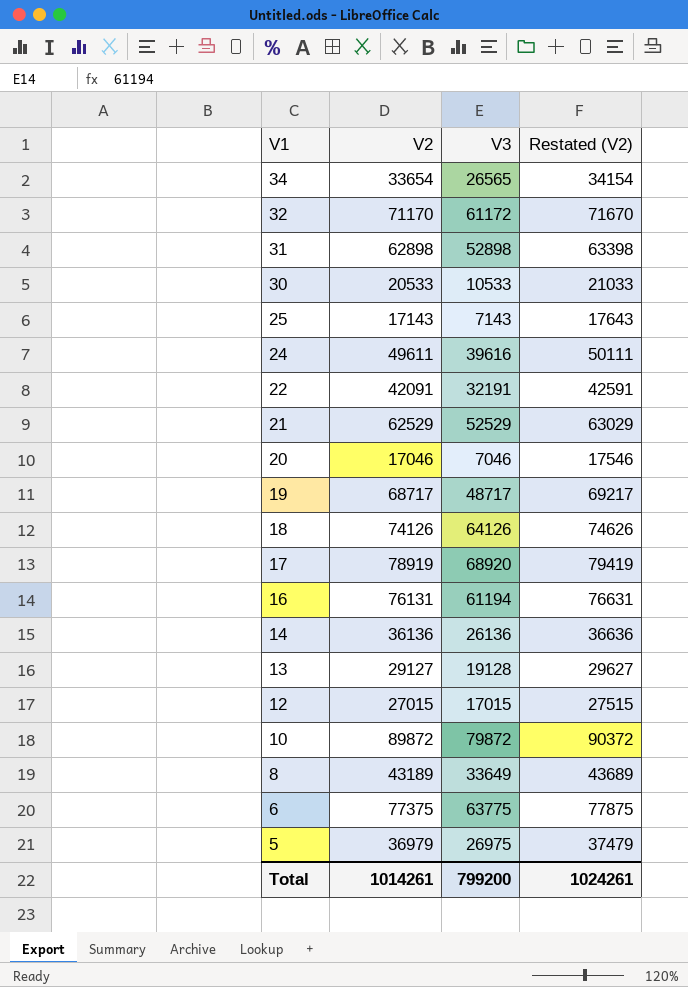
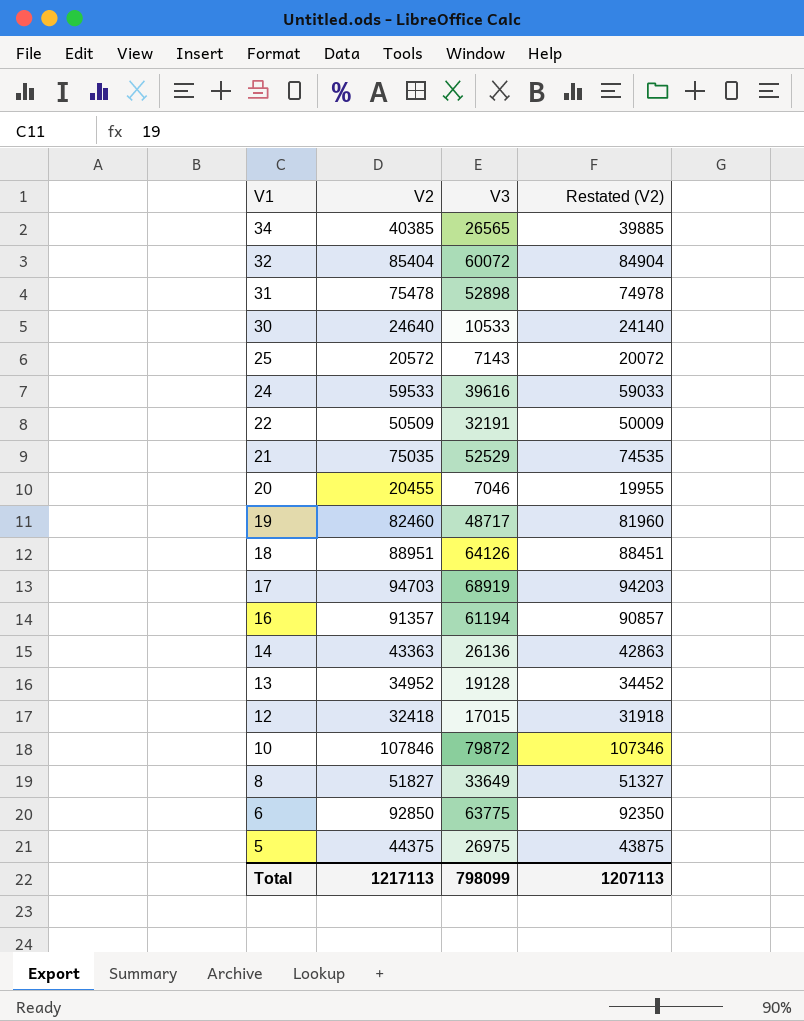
column Restated (V2) | formula: [V2] + 500 -> [V2] - 500
34 | V2: 33654 -> 40385
32 | V2: 71170 -> 85404
32 | V3: 61172 -> 60072
31 | V2: 62898 -> 75478
30 | V2: 20533 -> 24640
25 | V2: 17143 -> 20572
24 | V2: 49611 -> 59533
22 | V2: 42091 -> 50509
21 | V2: 62529 -> 75035
20 | V2: 17046 -> 20455
19 | V2: 68717 -> 82460
18 | V2: 74126 -> 88951
17 | V2: 78919 -> 94703
17 | V3: 68920 -> 68919
16 | V2: 76131 -> 91357
14 | V2: 36136 -> 43363
13 | V2: 29127 -> 34952
12 | V2: 27015 -> 32418
10 | V2: 89872 -> 107846
8 | V2: 43189 -> 51827
6 | V2: 77375 -> 92850
5 | V2: 36979 -> 44375
Total | V2: 1014261 -> 1217113
Total | V3: 799200 -> 798099
Total | Restated (V2): 1024261 -> 1207113

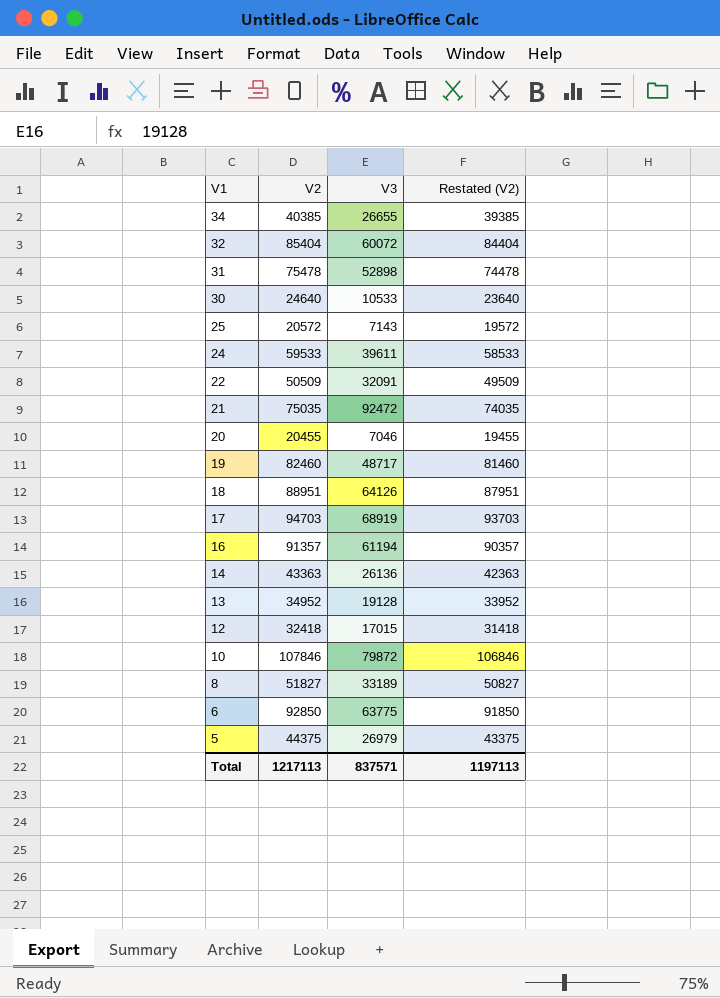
column Restated (V2) | formula: [V2] - 500 -> [V2] - 1000
34 | V3: 26565 -> 26655
24 | V3: 39616 -> 39611
22 | V3: 32191 -> 32091
21 | V3: 52529 -> 92472
8 | V3: 33649 -> 33189
5 | V3: 26975 -> 26979
Total | V3: 798099 -> 837571
Total | Restated (V2): 1207113 -> 1197113

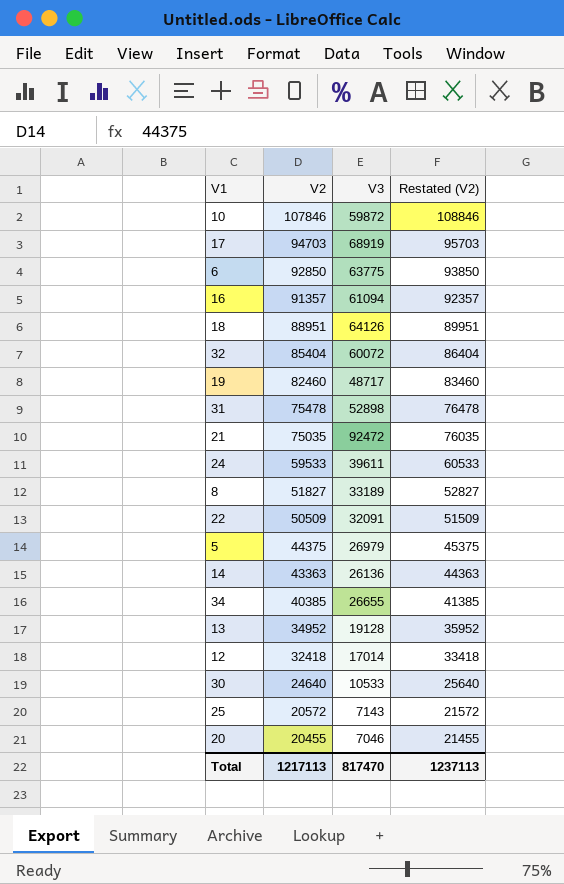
row order: V1 descending -> V2 descending
column Restated (V2) | formula: [V2] - 1000 -> [V2] + 1000
10 | V3: 79872 -> 59872
16 | V3: 61194 -> 61094
12 | V3: 17015 -> 17014
Total | V3: 837571 -> 817470
Total | Restated (V2): 1197113 -> 1237113

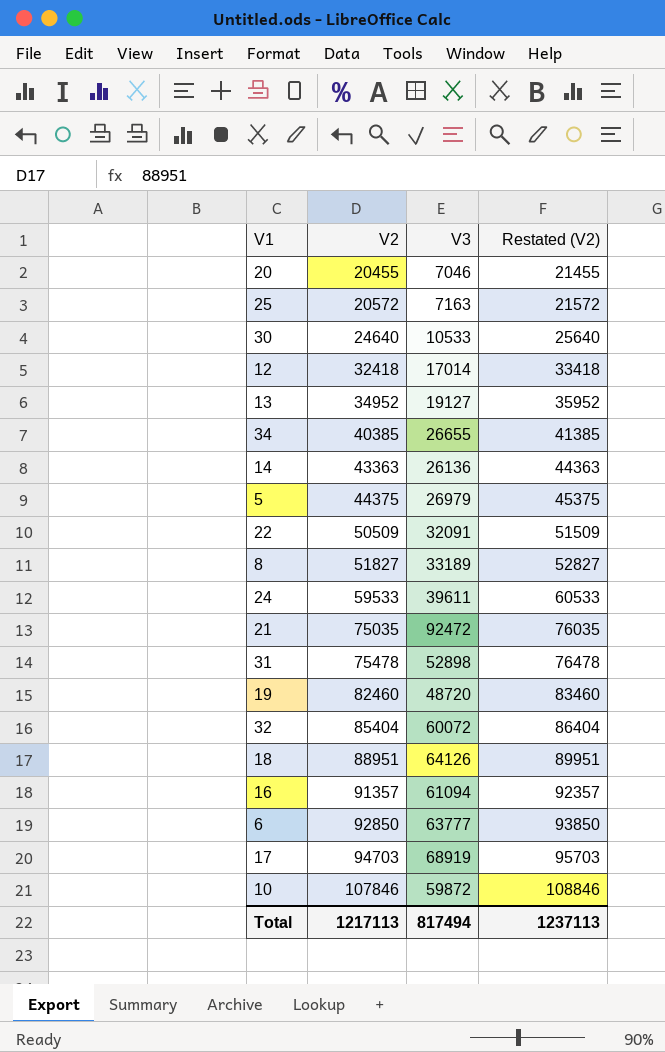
row order: V2 descending -> V2 ascending
25 | V3: 7143 -> 7163
13 | V3: 19128 -> 19127
19 | V3: 48717 -> 48720
6 | V3: 63775 -> 63777
Total | V3: 817470 -> 817494

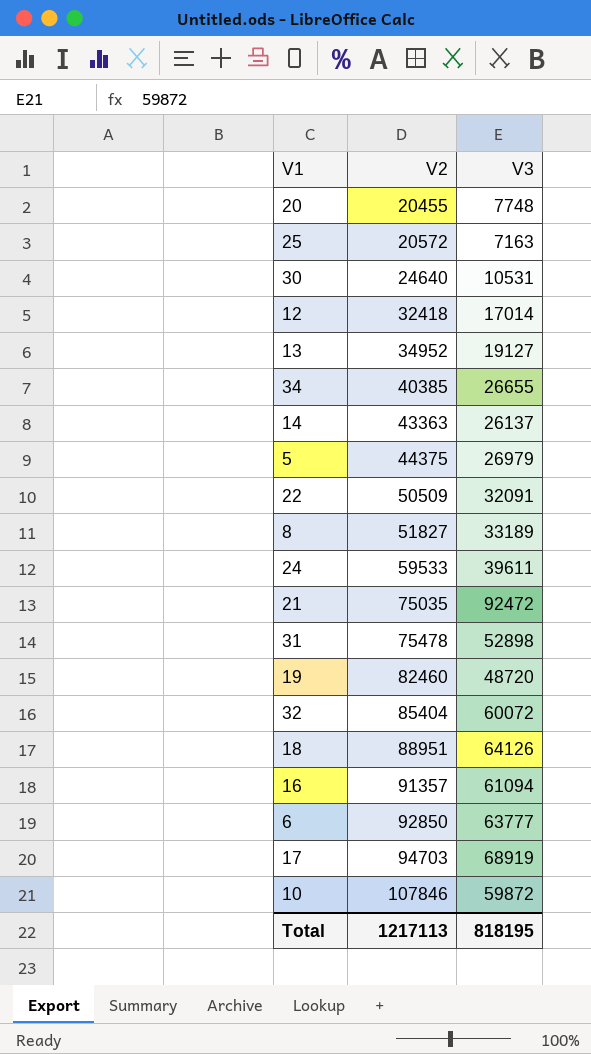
column Restated (V2) | formula: [V2] + 1000 -> none
20 | V3: 7046 -> 7748
30 | V3: 10533 -> 10531
14 | V3: 26136 -> 26137
Total | V3: 817494 -> 818195

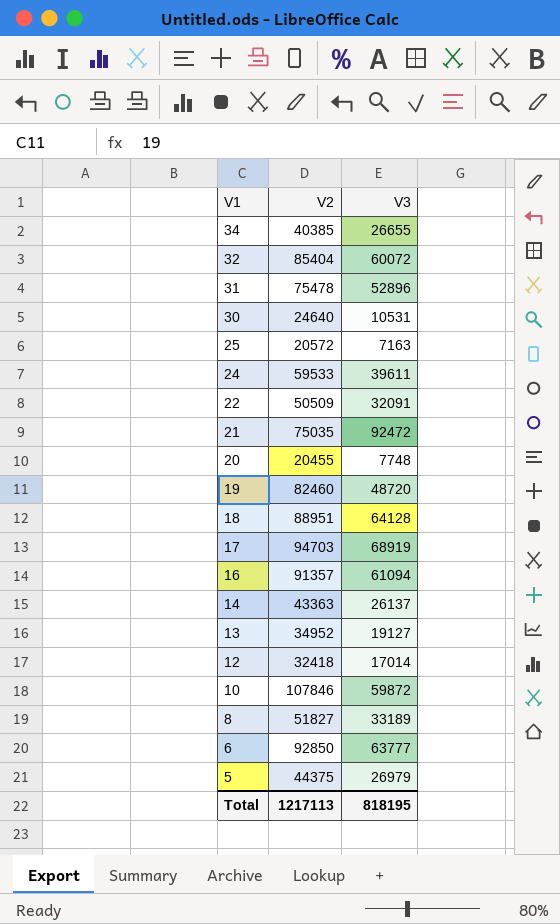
row order: V2 ascending -> V1 descending
31 | V3: 52898 -> 52896
18 | V3: 64126 -> 64128

